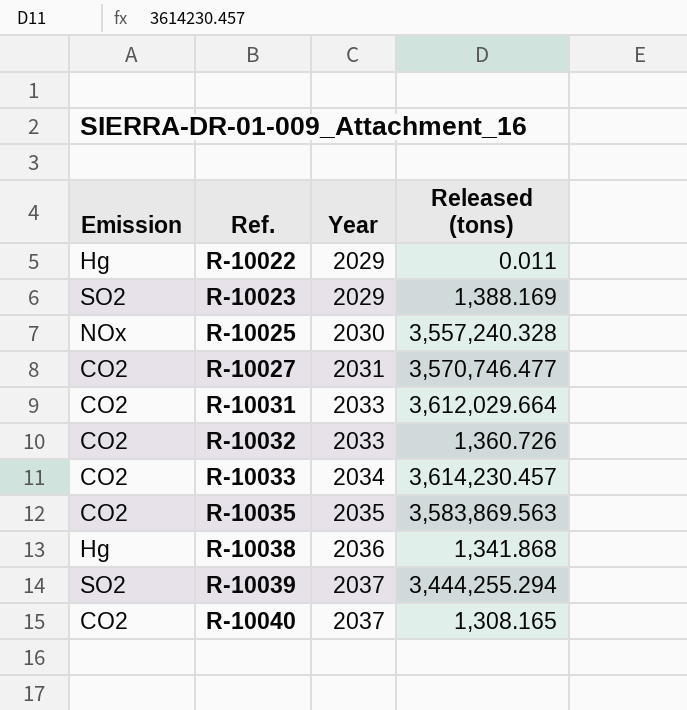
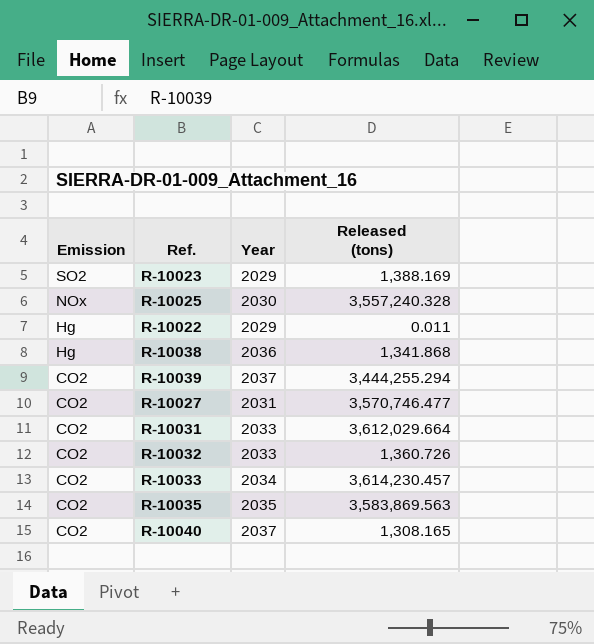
row order: Ref. ascending -> Emission descending
R-10039 | Emission: SO2 -> CO2

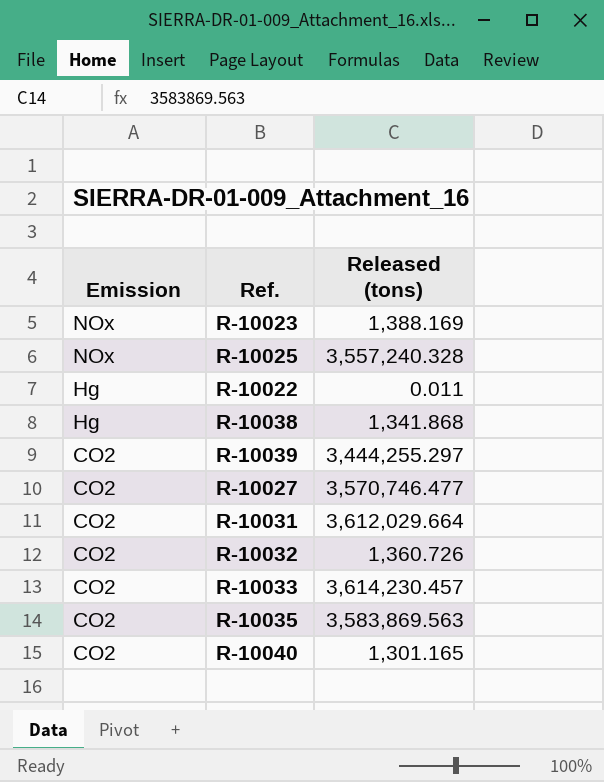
column Year | position: 3 -> none
R-10023 | Emission: SO2 -> NOx
R-10039 | Released (tons): 3,444,255.294 -> 3,444,255.297
R-10040 | Released (tons): 1,308.165 -> 1,301.165

